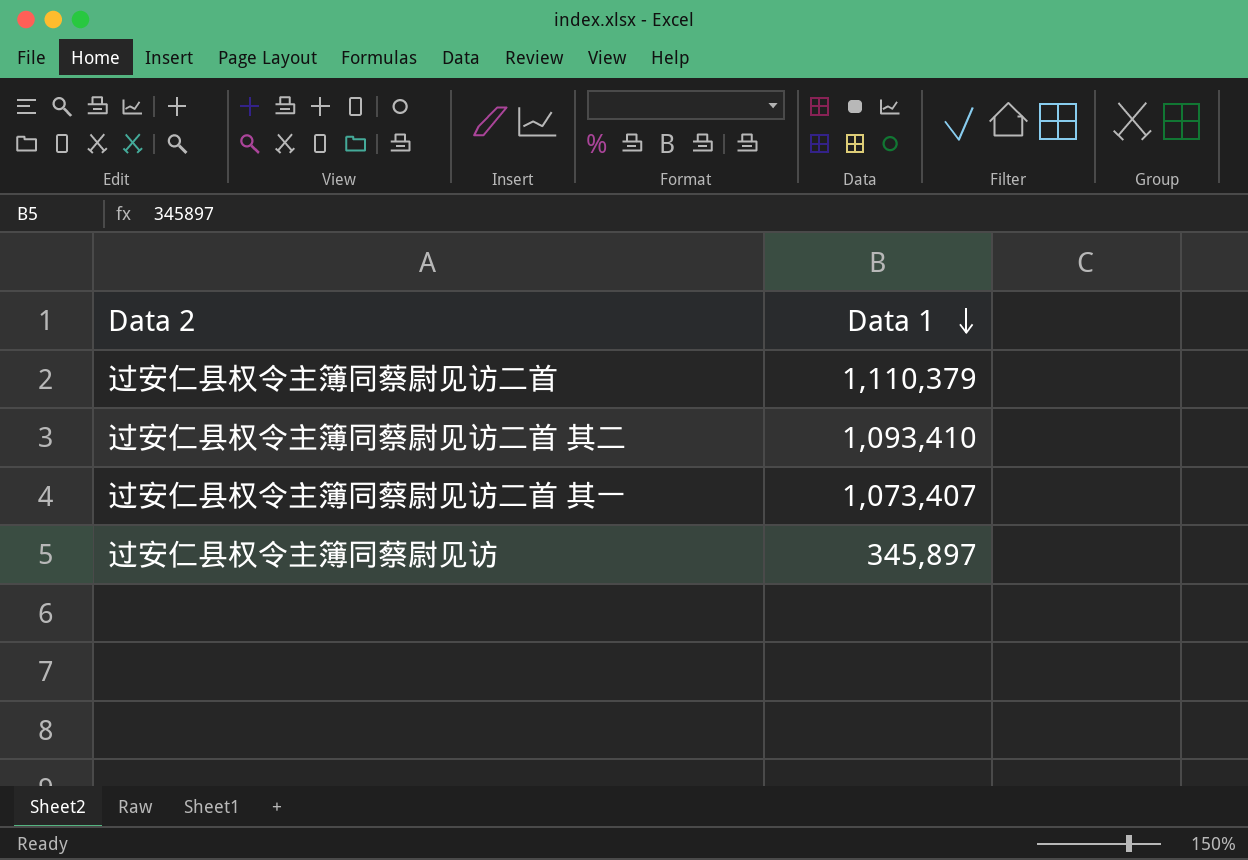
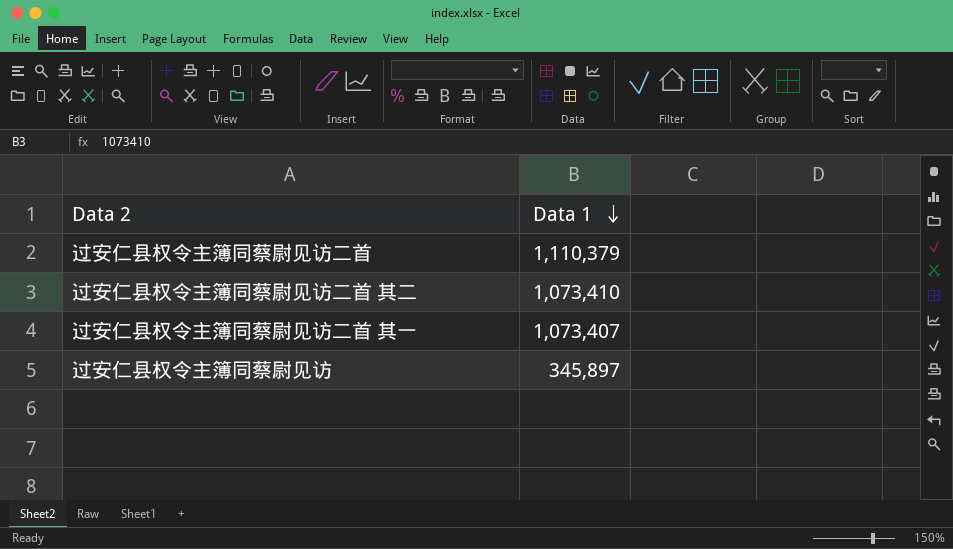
过安仁县权令主簿同蔡尉见访二首 其二 | Data 1: 1,093,410 -> 1,073,410

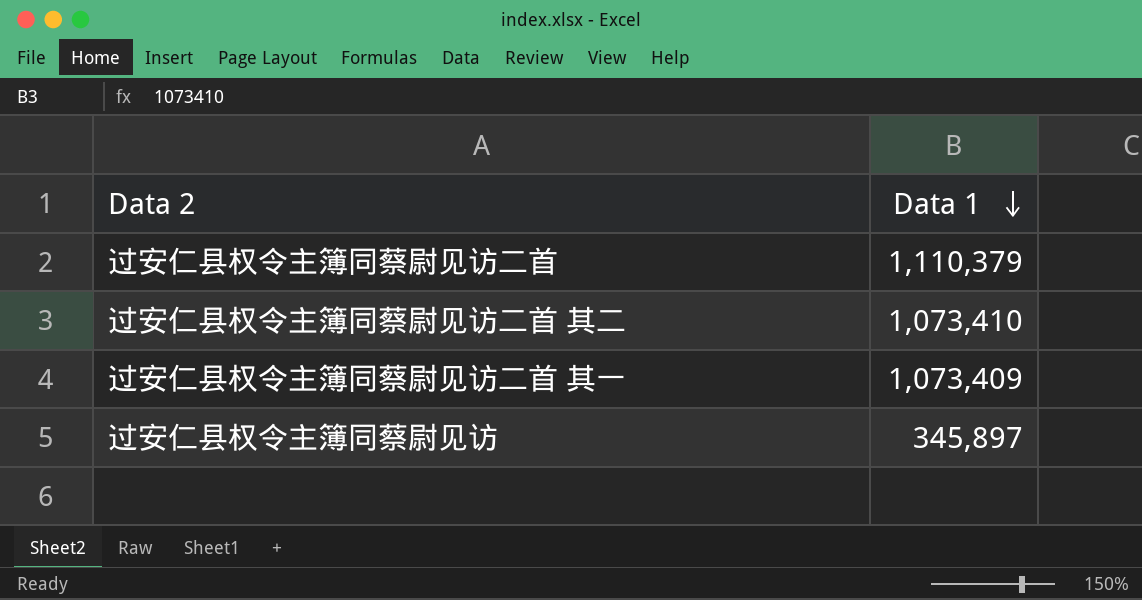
过安仁县权令主簿同蔡尉见访二首 其一 | Data 1: 1,073,407 -> 1,073,409

